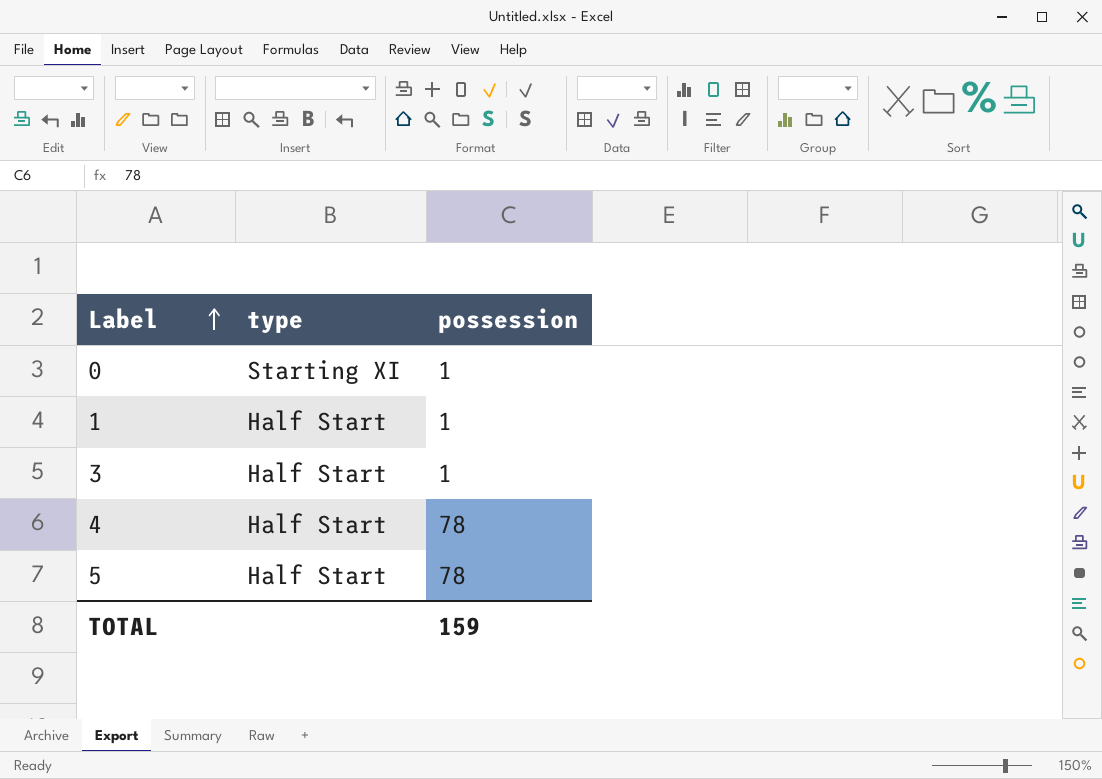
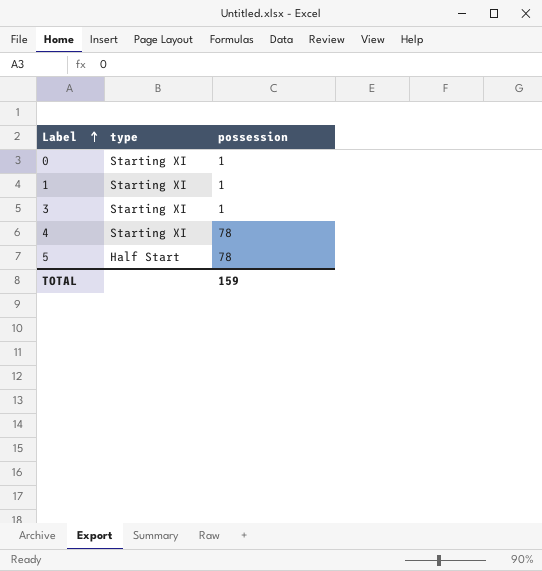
1 | type: Half Start -> Starting XI
3 | type: Half Start -> Starting XI
4 | type: Half Start -> Starting XI

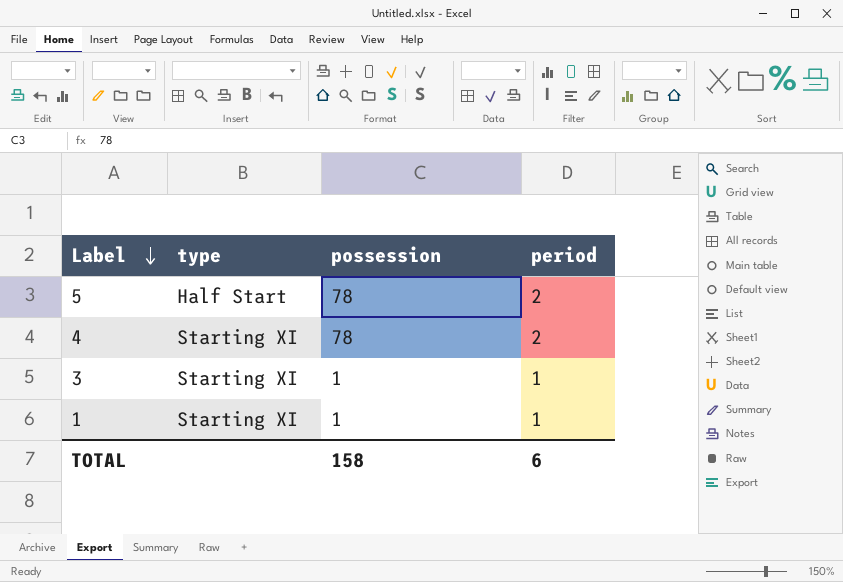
row order: Label ascending -> Label descending
column period | position: none -> 4
row 0: Starting XI | 1 -> none
TOTAL | possession: 159 -> 158

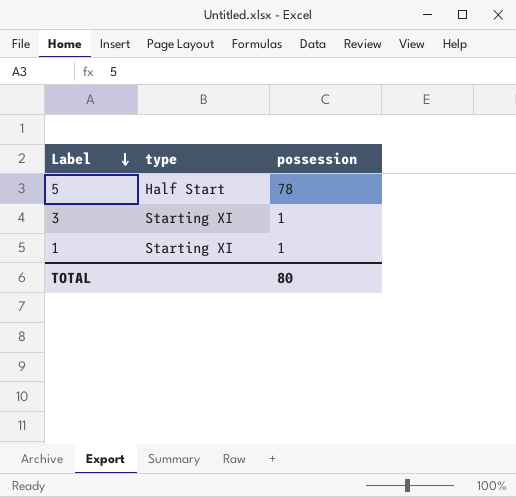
column period | position: 4 -> none
row 4: Starting XI | 78 | 2 -> none
TOTAL | possession: 158 -> 80

